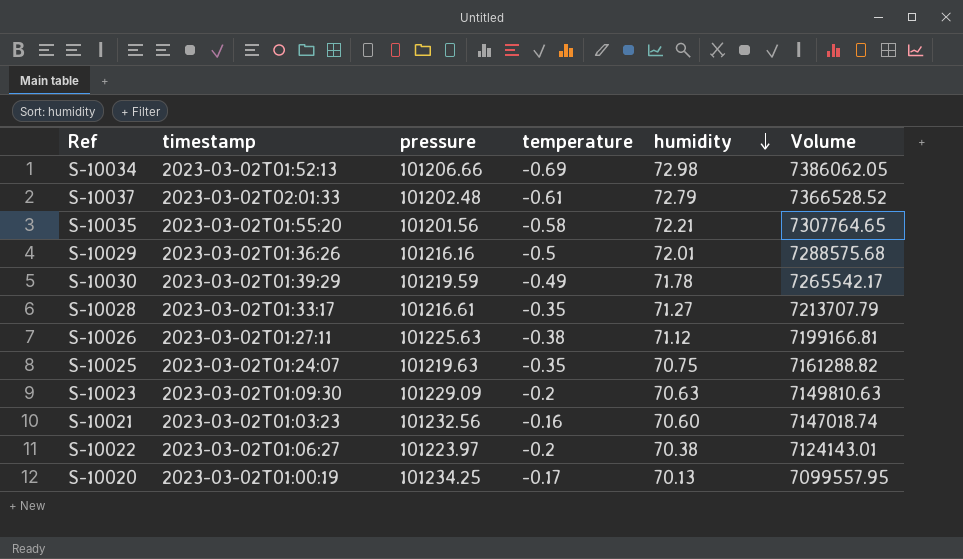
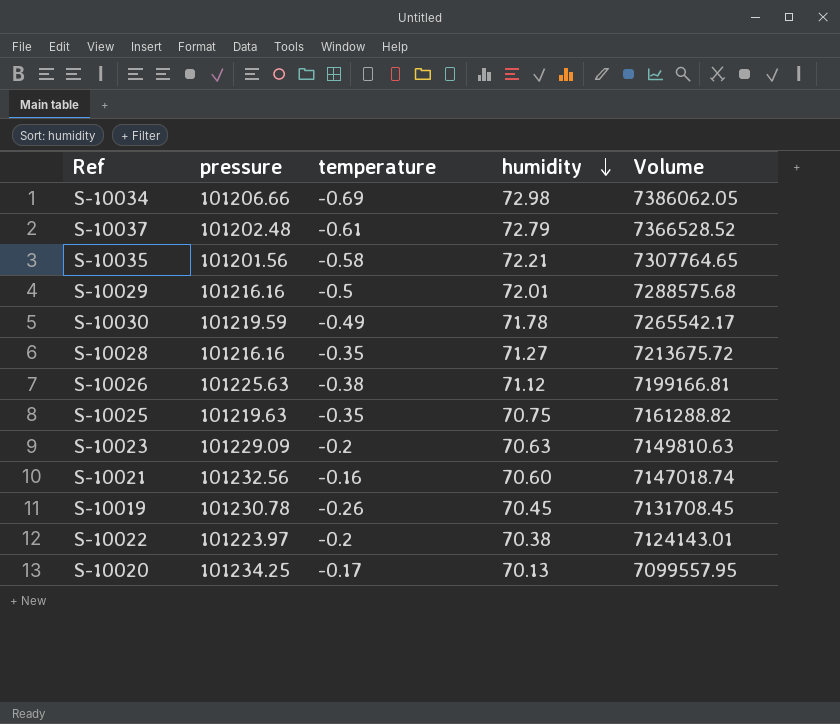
column timestamp | position: 2 -> none
S-10028 | pressure: 101216.61 -> 101216.16
S-10028 | Volume: 7213707.79 -> 7213675.72
row S-10019: none -> 101230.78 | -0.26 | 70.45 | 7131708.45

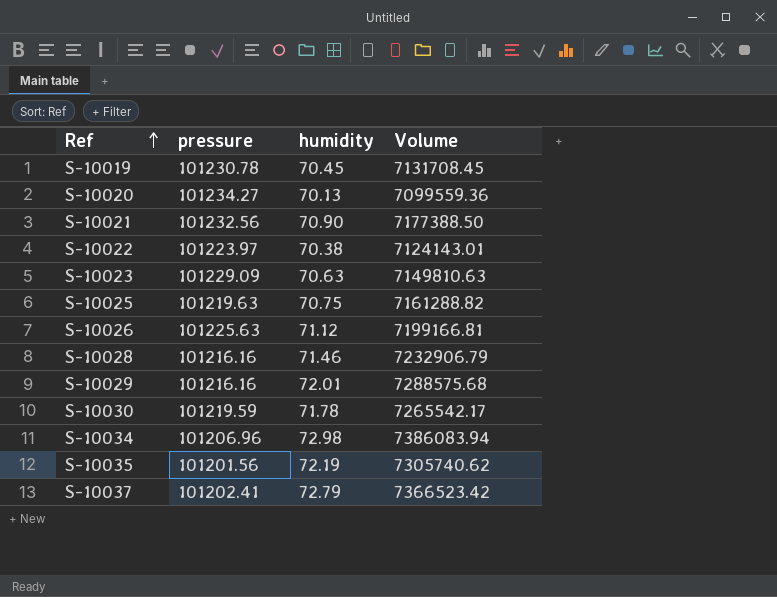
row order: humidity descending -> Ref ascending
column temperature | position: 3 -> none
S-10020 | pressure: 101234.25 -> 101234.27
S-10020 | Volume: 7099557.95 -> 7099559.36
S-10021 | humidity: 70.60 -> 70.90
S-10021 | Volume: 7147018.74 -> 7177388.50
S-10028 | humidity: 71.27 -> 71.46
S-10028 | Volume: 7213675.72 -> 7232906.79
S-10034 | pressure: 101206.66 -> 101206.96
S-10034 | Volume: 7386062.05 -> 7386083.94
S-10035 | humidity: 72.21 -> 72.19
S-10035 | Volume: 7307764.65 -> 7305740.62
S-10037 | pressure: 101202.48 -> 101202.41
S-10037 | Volume: 7366528.52 -> 7366523.42

